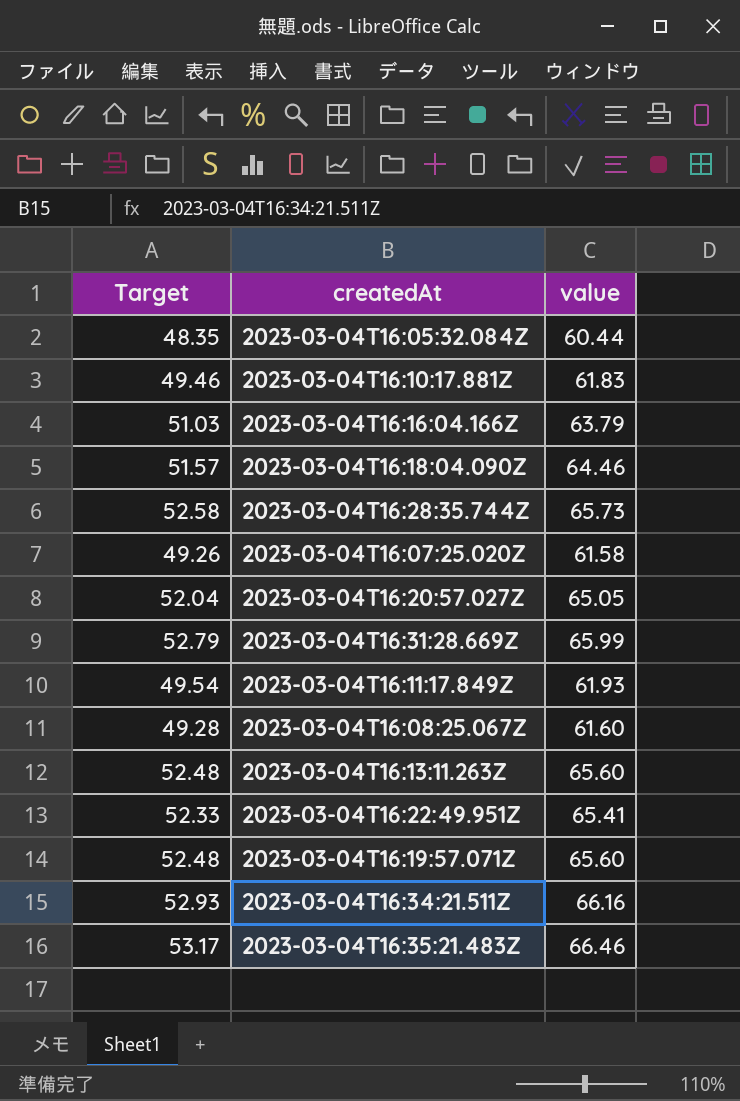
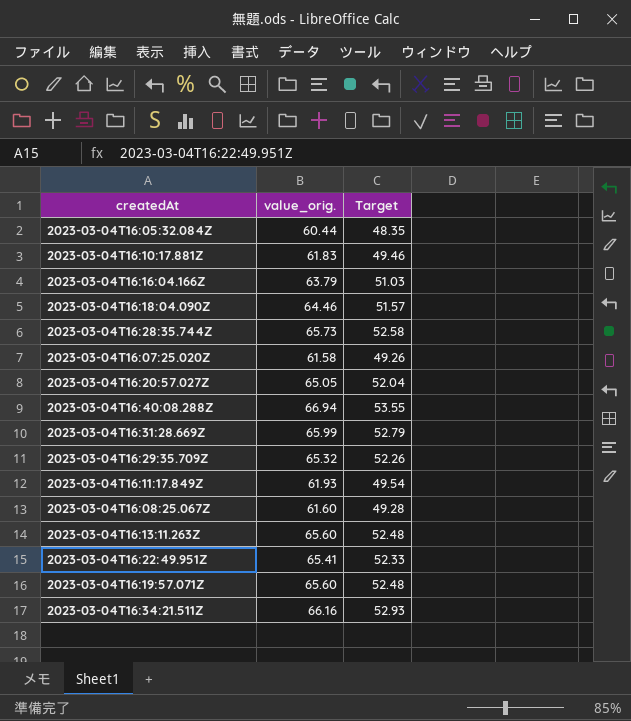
column name: value -> value_orig.
column Target | position: 1 -> 3
row 2023-03-04T16:35:21.483Z: 53.17 | 66.46 -> none
row 2023-03-04T16:40:08.288Z: none -> 66.94 | 53.55
row 2023-03-04T16:29:35.709Z: none -> 65.32 | 52.26

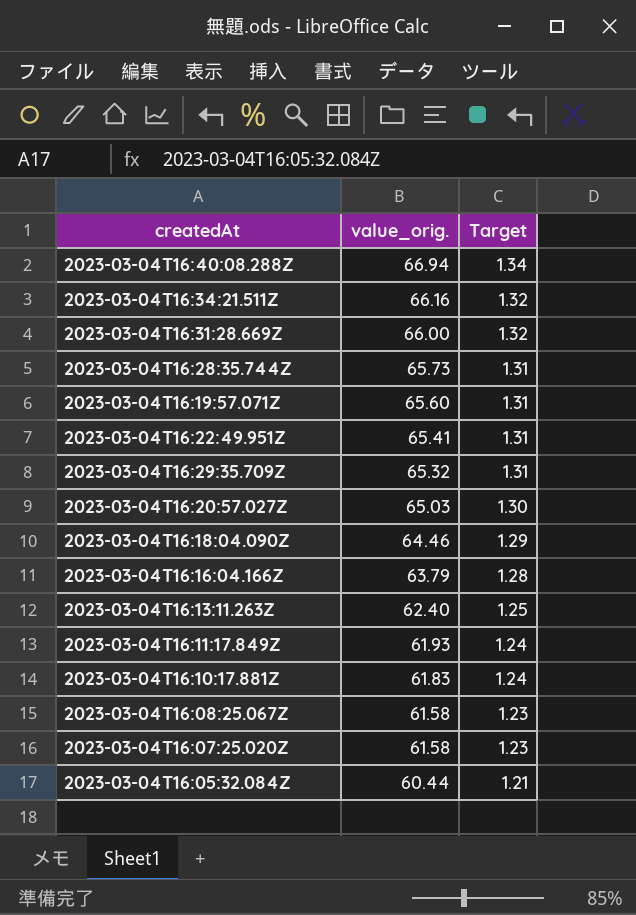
row order: none -> value_orig. descending
column Target | formula: [value_orig.] * 0.8 -> [value_orig.] * 0.02
2023-03-04T16:31:28.669Z | value_orig.: 65.99 -> 66.00
2023-03-04T16:20:57.027Z | value_orig.: 65.05 -> 65.03
2023-03-04T16:13:11.263Z | value_orig.: 65.60 -> 62.40
2023-03-04T16:08:25.067Z | value_orig.: 61.60 -> 61.58

